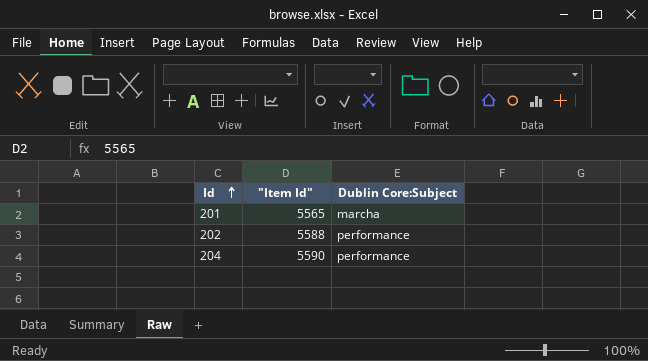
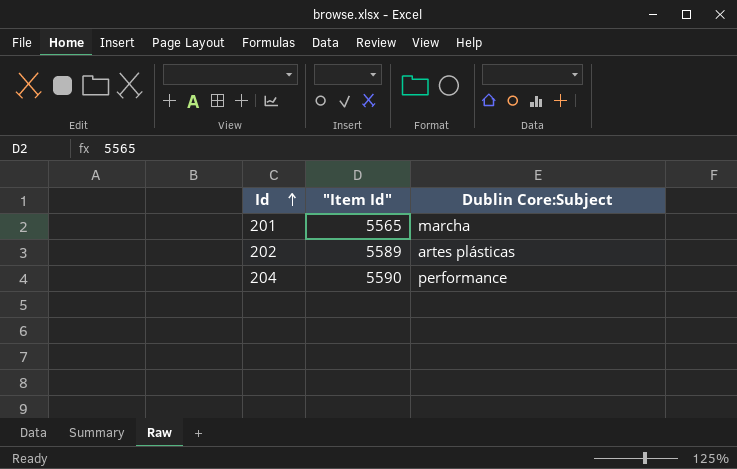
202 | "Item Id": 5588 -> 5589
202 | Dublin Core:Subject: performance -> artes plásticas

